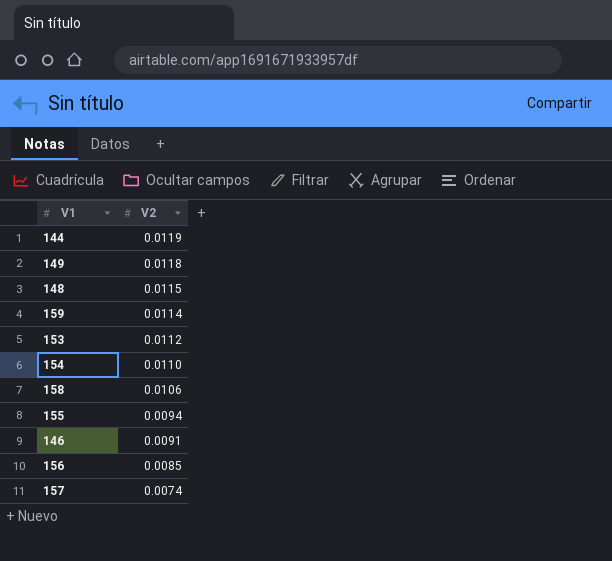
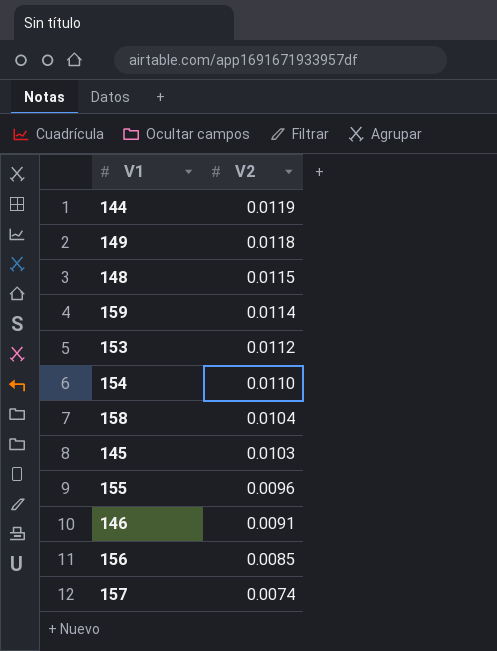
158 | V2: 0.0106 -> 0.0104
row 145: none -> 0.0103
155 | V2: 0.0094 -> 0.0096

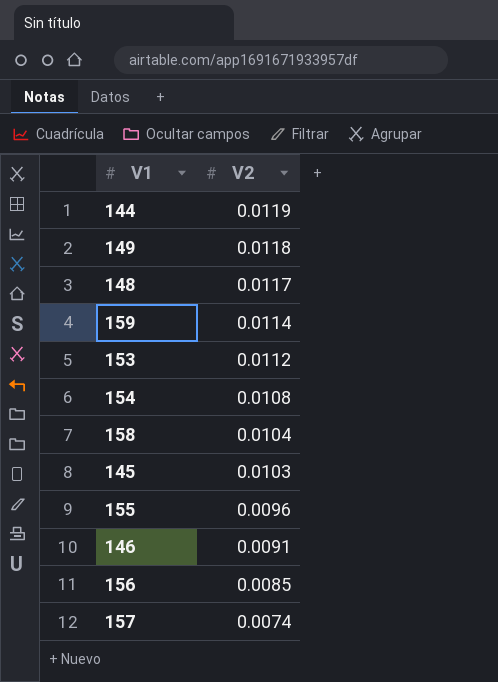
148 | V2: 0.0115 -> 0.0117
154 | V2: 0.0110 -> 0.0108

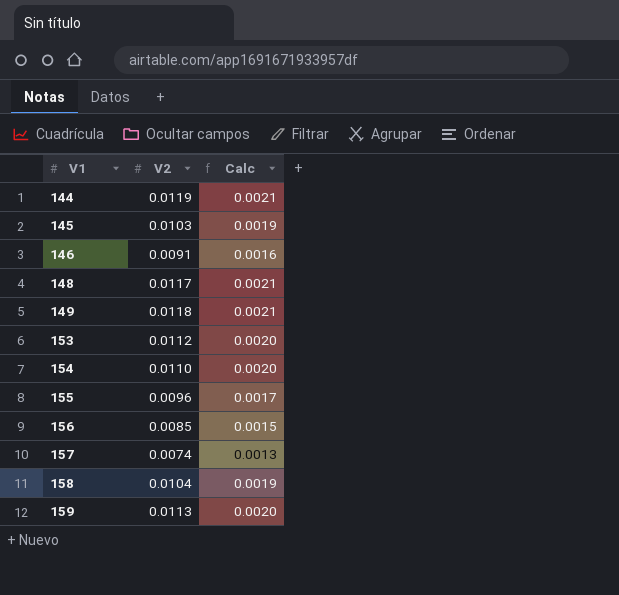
row order: V2 descending -> V1 ascending
column Calc | formula: none -> [V2] * 0.18
154 | V2: 0.0108 -> 0.0110
159 | V2: 0.0114 -> 0.0113

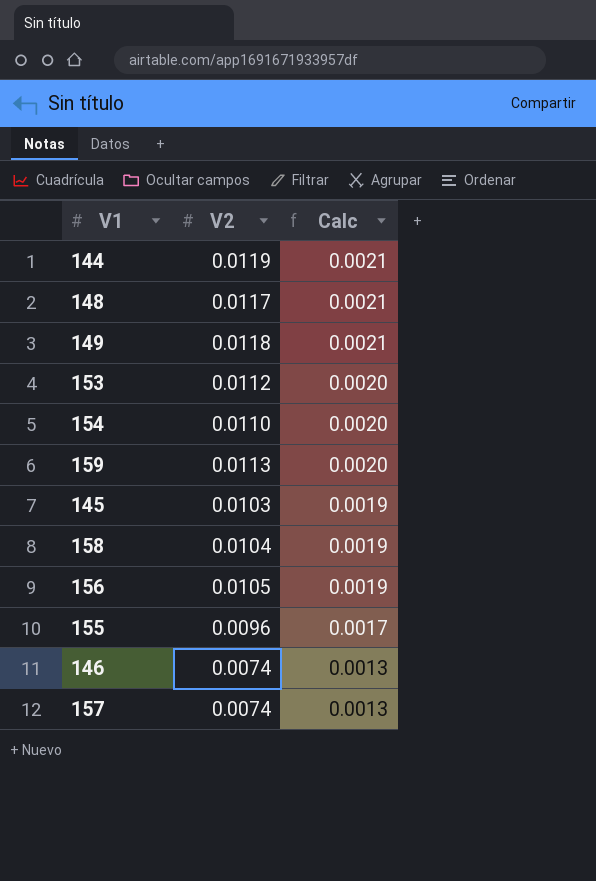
row order: V1 ascending -> Calc descending
156 | V2: 0.0085 -> 0.0105
156 | Calc: 0.0015 -> 0.0019
146 | V2: 0.0091 -> 0.0074
146 | Calc: 0.0016 -> 0.0013

